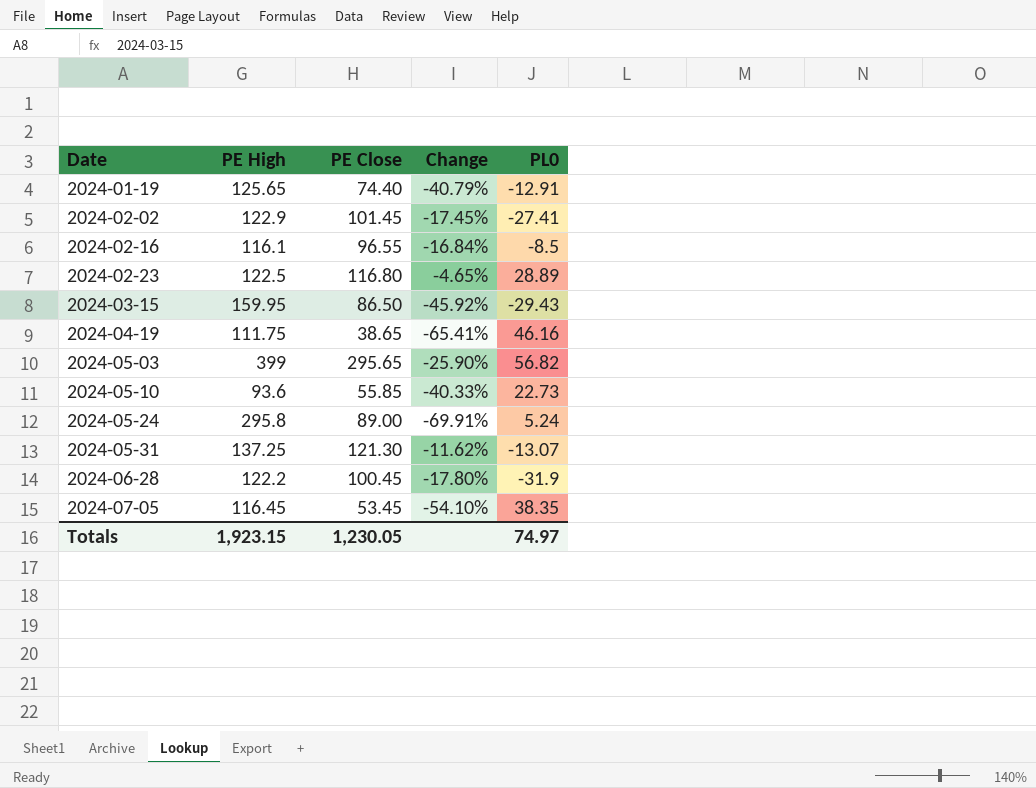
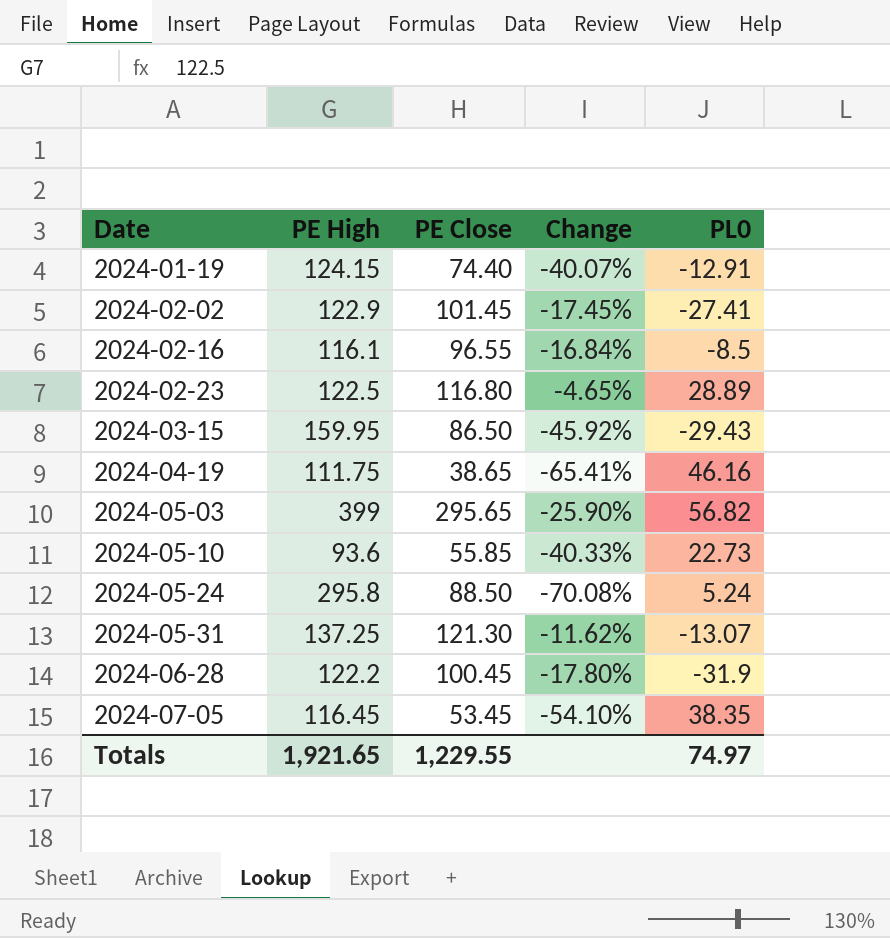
2024-01-19 | PE High: 125.65 -> 124.15
2024-01-19 | Change: -40.79% -> -40.07%
2024-05-24 | PE Close: 89.00 -> 88.50
2024-05-24 | Change: -69.91% -> -70.08%
Totals | PE High: 1,923.15 -> 1,921.65
Totals | PE Close: 1,230.05 -> 1,229.55

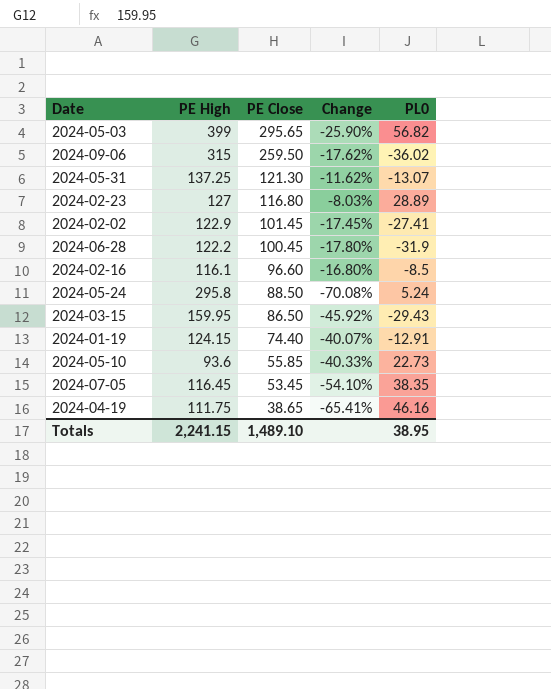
row order: Date ascending -> PE Close descending
row 2024-09-06: none -> 315 | 259.50 | -17.62% | -36.02
2024-02-23 | PE High: 122.5 -> 127
2024-02-23 | Change: -4.65% -> -8.03%
2024-02-16 | PE Close: 96.55 -> 96.60
2024-02-16 | Change: -16.84% -> -16.80%
Totals | PE High: 1,921.65 -> 2,241.15
Totals | PE Close: 1,229.55 -> 1,489.10
Totals | PL0: 74.97 -> 38.95

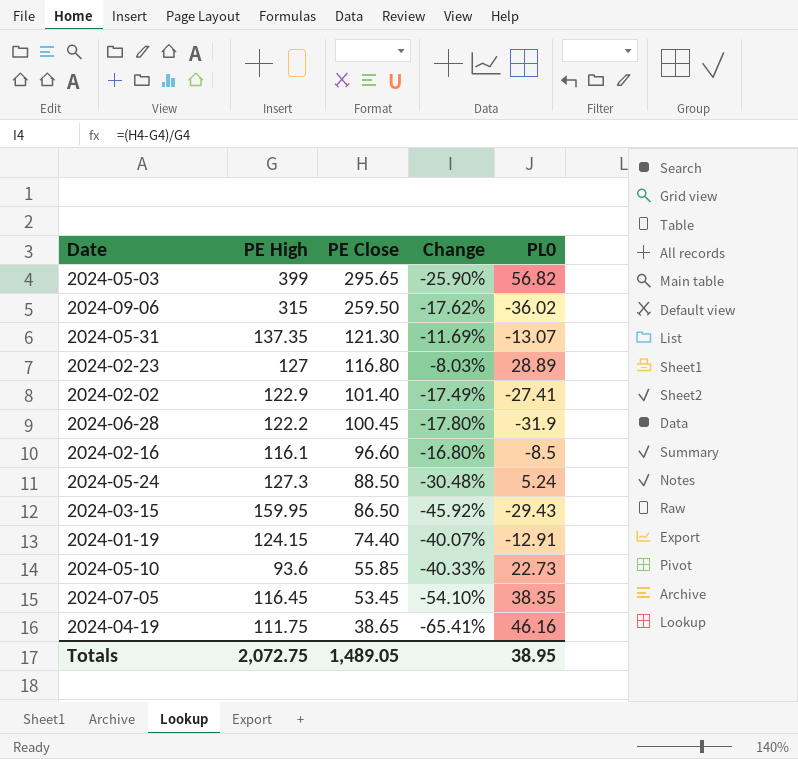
2024-05-31 | PE High: 137.25 -> 137.35
2024-05-31 | Change: -11.62% -> -11.69%
2024-02-02 | PE Close: 101.45 -> 101.40
2024-02-02 | Change: -17.45% -> -17.49%
2024-05-24 | PE High: 295.8 -> 127.3
2024-05-24 | Change: -70.08% -> -30.48%
Totals | PE High: 2,241.15 -> 2,072.75
Totals | PE Close: 1,489.10 -> 1,489.05

